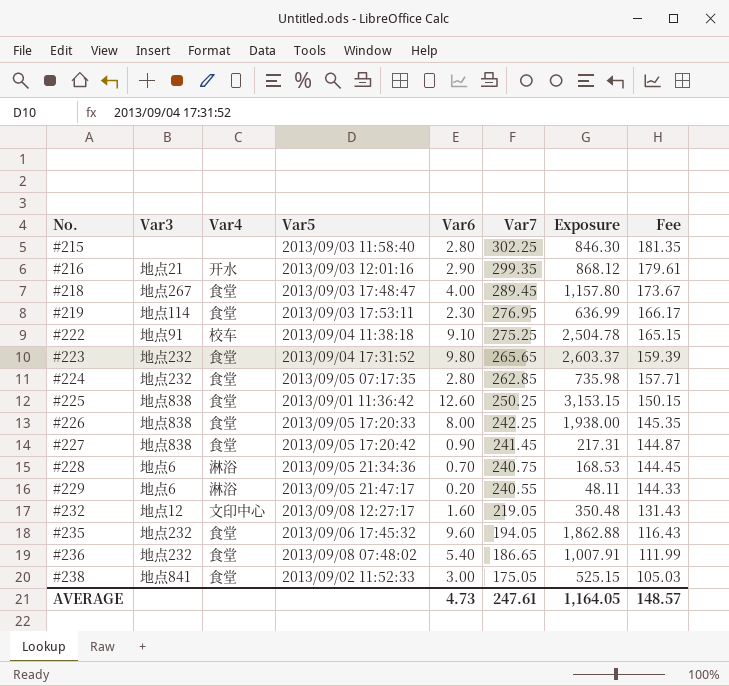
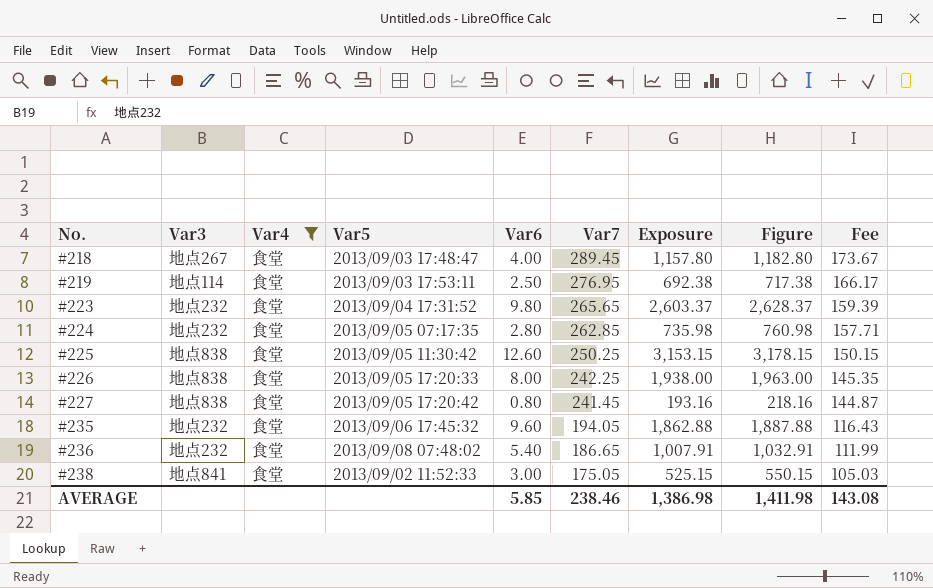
filter: none -> Var4 = 食堂
column Figure | formula: none -> [Exposure] + 25
#219 | Var6: 2.30 -> 2.50
#219 | Exposure: 636.99 -> 692.38
#225 | Var5: 2013/09/01 11:36:42 -> 2013/09/05 11:30:42
#227 | Var6: 0.90 -> 0.80
#227 | Exposure: 217.31 -> 193.16
AVERAGE | Var6: 4.73 -> 5.85
AVERAGE | Var7: 247.61 -> 238.46
AVERAGE | Exposure: 1,164.05 -> 1,386.98
AVERAGE | Fee: 148.57 -> 143.08

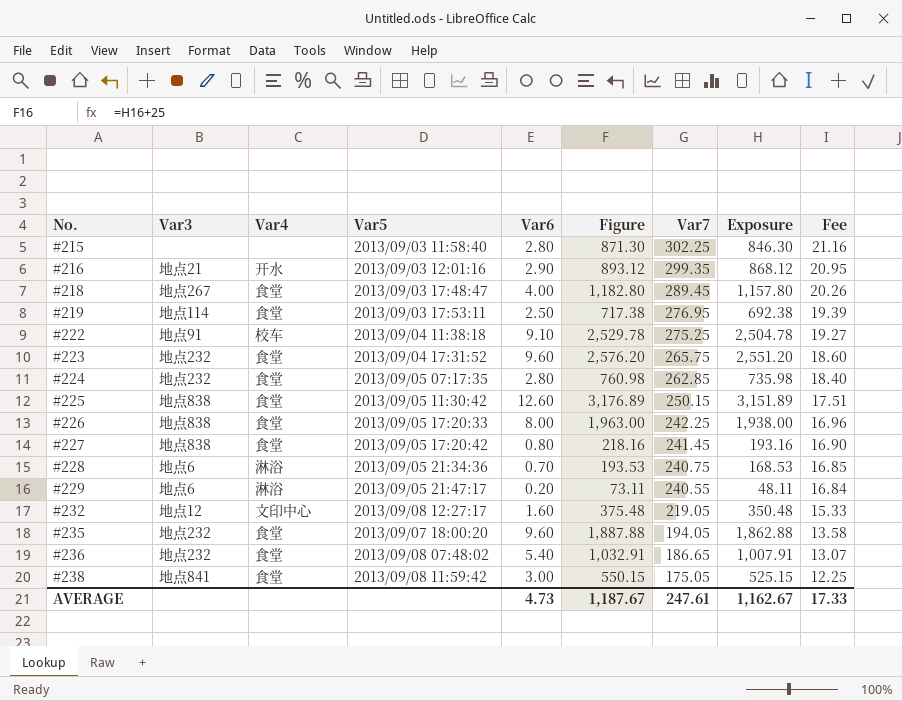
filter: Var4 = 食堂 -> none
column Figure | position: 8 -> 6
column Fee | formula: [Var7] * 0.6 -> [Var7] * 0.07
#223 | Var6: 9.80 -> 9.60
#223 | Figure: 2,628.37 -> 2,576.20
#223 | Var7: 265.65 -> 265.75
#223 | Exposure: 2,603.37 -> 2,551.20
#225 | Figure: 3,178.15 -> 3,176.89
#225 | Var7: 250.25 -> 250.15
#225 | Exposure: 3,153.15 -> 3,151.89
#235 | Var5: 2013/09/06 17:45:32 -> 2013/09/07 18:00:20
#238 | Var5: 2013/09/02 11:52:33 -> 2013/09/08 11:59:42
AVERAGE | Var6: 5.85 -> 4.73
AVERAGE | Figure: 1,411.98 -> 1,187.67
AVERAGE | Var7: 238.46 -> 247.61
AVERAGE | Exposure: 1,386.98 -> 1,162.67
AVERAGE | Fee: 143.08 -> 17.33

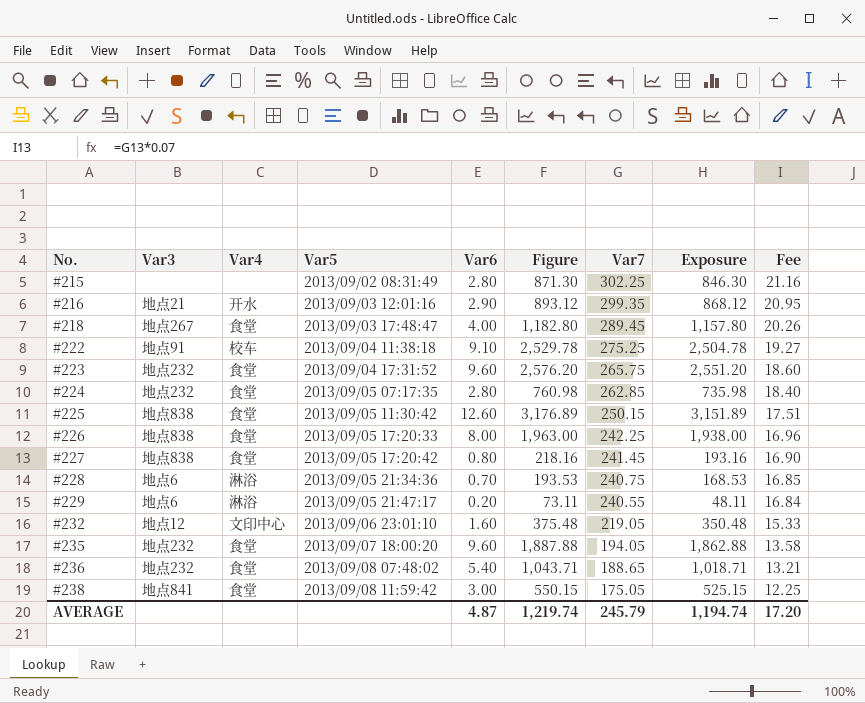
row #219: 地点114 | 食堂 | 2013/09/03 17:53:11 | 2.50 | 717.38 | 276.95 | 692.38 | 19.39 -> none
#215 | Var5: 2013/09/03 11:58:40 -> 2013/09/02 08:31:49
#232 | Var5: 2013/09/08 12:27:17 -> 2013/09/06 23:01:10
#236 | Figure: 1,032.91 -> 1,043.71
#236 | Var7: 186.65 -> 188.65
#236 | Exposure: 1,007.91 -> 1,018.71
#236 | Fee: 13.07 -> 13.21
AVERAGE | Var6: 4.73 -> 4.87
AVERAGE | Figure: 1,187.67 -> 1,219.74
AVERAGE | Var7: 247.61 -> 245.79
AVERAGE | Exposure: 1,162.67 -> 1,194.74
AVERAGE | Fee: 17.33 -> 17.20

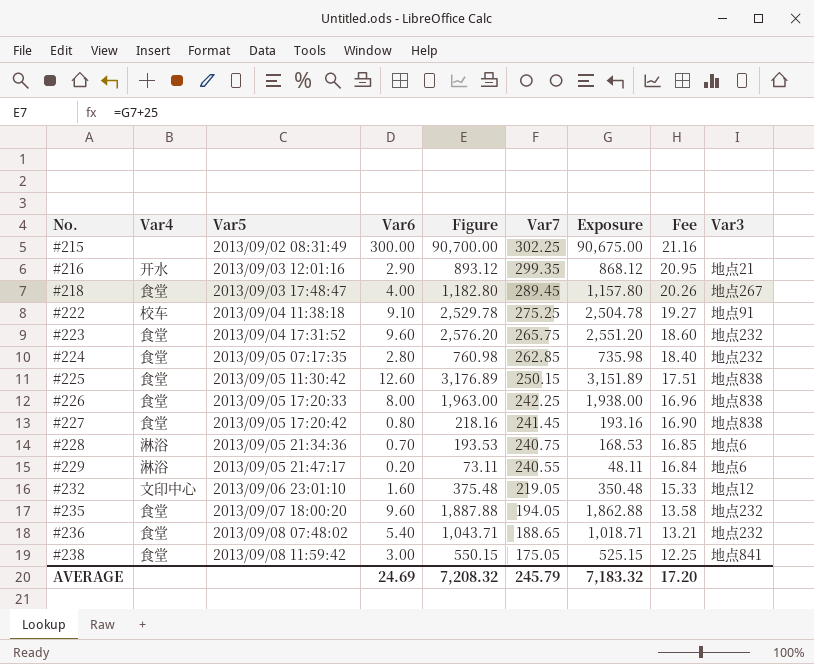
column Var3 | position: 2 -> 9
#215 | Var6: 2.80 -> 300.00
#215 | Figure: 871.30 -> 90,700.00
#215 | Exposure: 846.30 -> 90,675.00
AVERAGE | Var6: 4.87 -> 24.69
AVERAGE | Figure: 1,219.74 -> 7,208.32
AVERAGE | Exposure: 1,194.74 -> 7,183.32

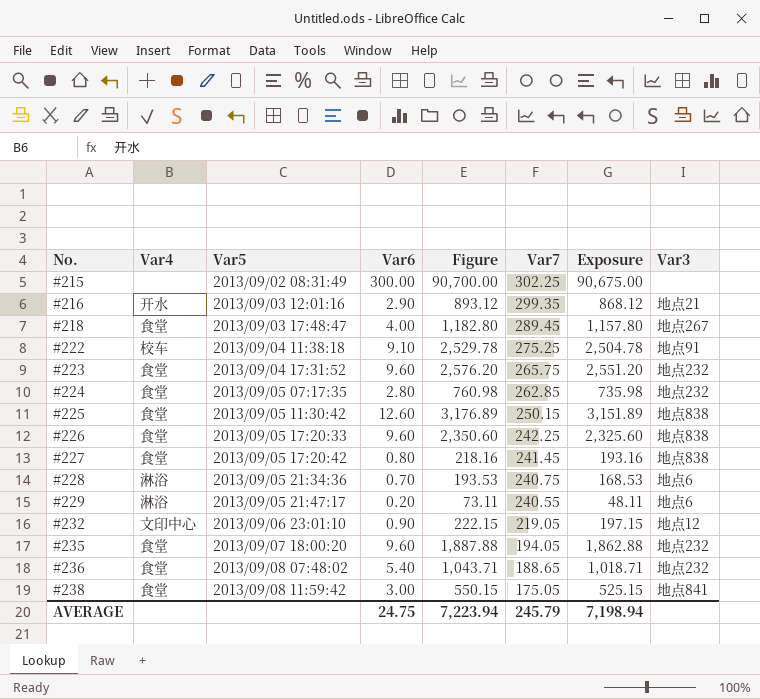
column Fee | formula: [Var7] * 0.07 -> none
#226 | Var6: 8.00 -> 9.60
#226 | Figure: 1,963.00 -> 2,350.60
#226 | Exposure: 1,938.00 -> 2,325.60
#232 | Var6: 1.60 -> 0.90
#232 | Figure: 375.48 -> 222.15
#232 | Exposure: 350.48 -> 197.15
AVERAGE | Var6: 24.69 -> 24.75
AVERAGE | Figure: 7,208.32 -> 7,223.94
AVERAGE | Exposure: 7,183.32 -> 7,198.94

